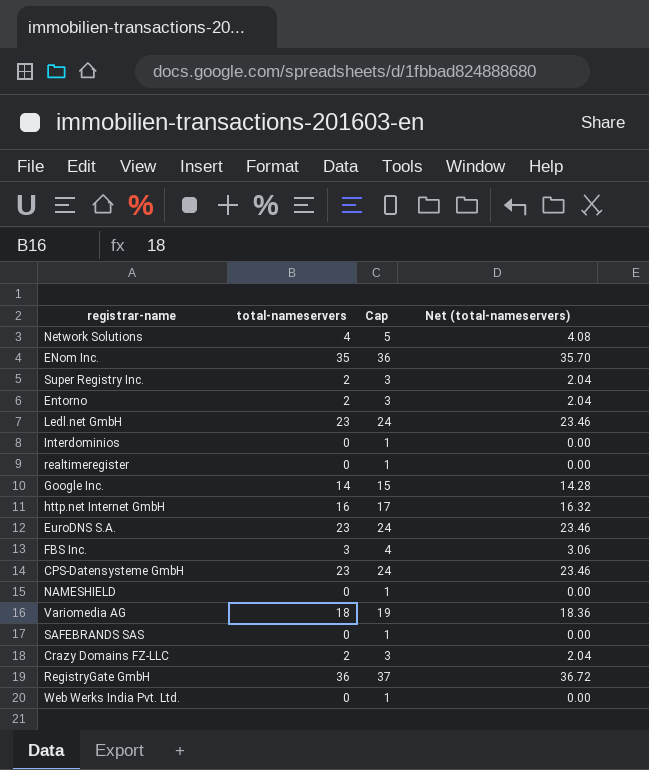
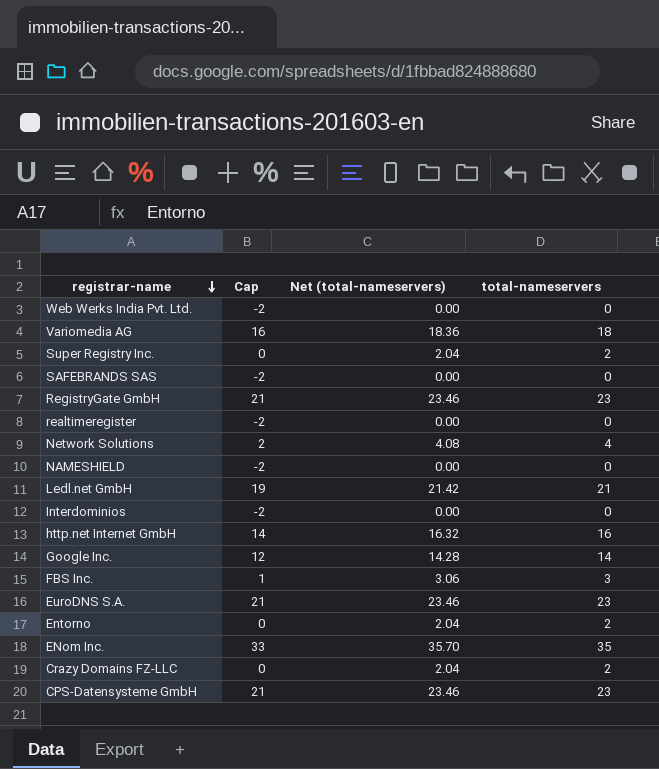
row order: none -> registrar-name descending
column Cap | formula: [total-nameservers] + 1 -> [total-nameservers] - 2
column total-nameservers | position: 2 -> 4
RegistryGate GmbH | Net (total-nameservers): 36.72 -> 23.46
RegistryGate GmbH | total-nameservers: 36 -> 23
Ledl.net GmbH | Net (total-nameservers): 23.46 -> 21.42
Ledl.net GmbH | total-nameservers: 23 -> 21

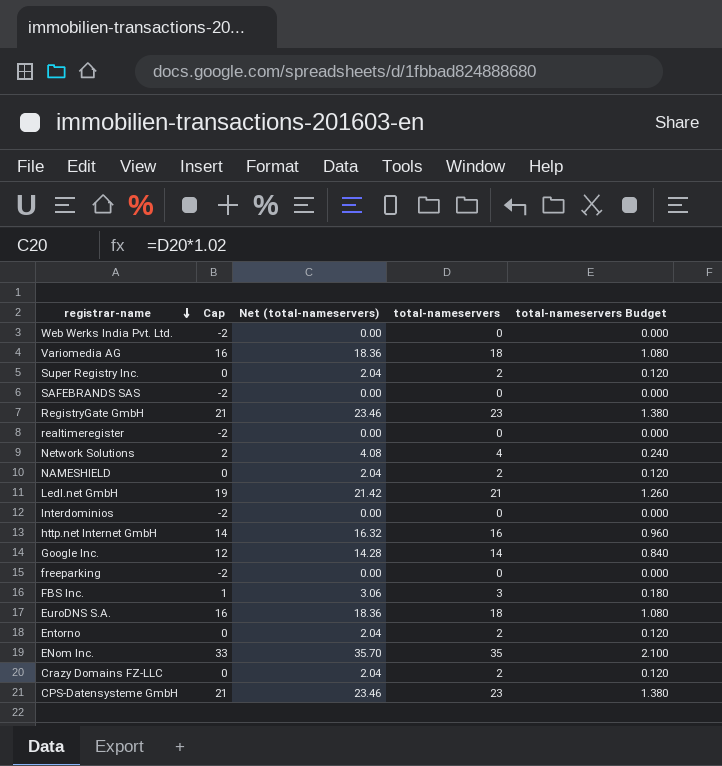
column total-nameservers Budget | formula: none -> [total-nameservers] * 0.06
NAMESHIELD | Cap: -2 -> 0
NAMESHIELD | Net (total-nameservers): 0.00 -> 2.04
NAMESHIELD | total-nameservers: 0 -> 2
row freeparking: none -> -2 | 0.00 | 0 | 0.000
EuroDNS S.A. | Cap: 21 -> 16
EuroDNS S.A. | Net (total-nameservers): 23.46 -> 18.36
EuroDNS S.A. | total-nameservers: 23 -> 18

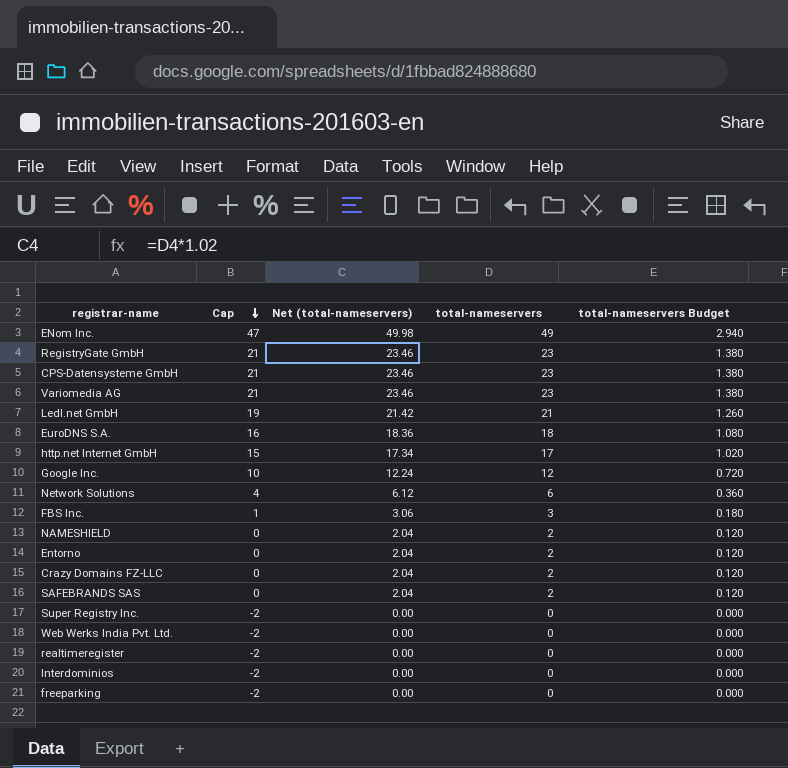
row order: registrar-name descending -> Cap descending
ENom Inc. | Cap: 33 -> 47
ENom Inc. | Net (total-nameservers): 35.70 -> 49.98
ENom Inc. | total-nameservers: 35 -> 49
ENom Inc. | total-nameservers Budget: 2.100 -> 2.940
Variomedia AG | Cap: 16 -> 21
Variomedia AG | Net (total-nameservers): 18.36 -> 23.46
Variomedia AG | total-nameservers: 18 -> 23
Variomedia AG | total-nameservers Budget: 1.080 -> 1.380
http.net Internet GmbH | Cap: 14 -> 15
http.net Internet GmbH | Net (total-nameservers): 16.32 -> 17.34
http.net Internet GmbH | total-nameservers: 16 -> 17
http.net Internet GmbH | total-nameservers Budget: 0.960 -> 1.020
Google Inc. | Cap: 12 -> 10
Google Inc. | Net (total-nameservers): 14.28 -> 12.24
Google Inc. | total-nameservers: 14 -> 12
Google Inc. | total-nameservers Budget: 0.840 -> 0.720
Network Solutions | Cap: 2 -> 4
Network Solutions | Net (total-nameservers): 4.08 -> 6.12
Network Solutions | total-nameservers: 4 -> 6
Network Solutions | total-nameservers Budget: 0.240 -> 0.360
SAFEBRANDS SAS | Cap: -2 -> 0
SAFEBRANDS SAS | Net (total-nameservers): 0.00 -> 2.04
SAFEBRANDS SAS | total-nameservers: 0 -> 2
SAFEBRANDS SAS | total-nameservers Budget: 0.000 -> 0.120
Super Registry Inc. | Cap: 0 -> -2
Super Registry Inc. | Net (total-nameservers): 2.04 -> 0.00
Super Registry Inc. | total-nameservers: 2 -> 0
Super Registry Inc. | total-nameservers Budget: 0.120 -> 0.000

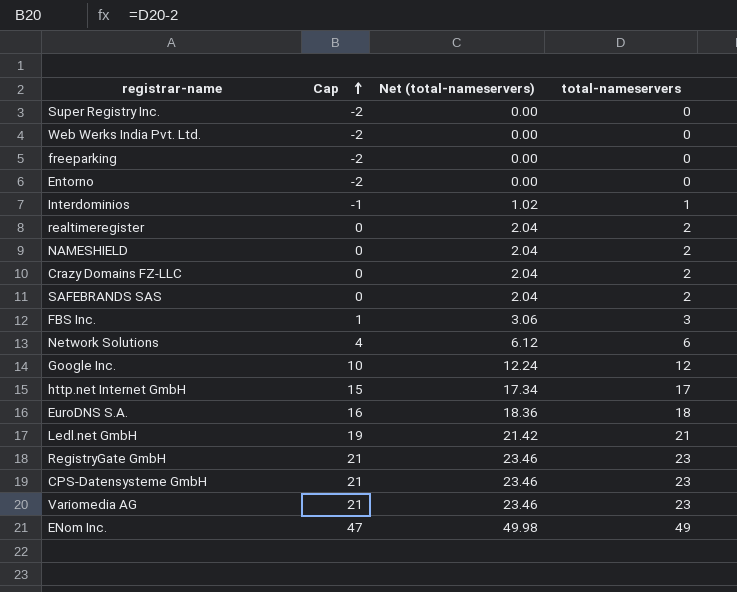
row order: Cap descending -> Cap ascending
column total-nameservers Budget | formula: [total-nameservers] * 0.06 -> none
Entorno | Cap: 0 -> -2
Entorno | Net (total-nameservers): 2.04 -> 0.00
Entorno | total-nameservers: 2 -> 0
Interdominios | Cap: -2 -> -1
Interdominios | Net (total-nameservers): 0.00 -> 1.02
Interdominios | total-nameservers: 0 -> 1
realtimeregister | Cap: -2 -> 0
realtimeregister | Net (total-nameservers): 0.00 -> 2.04
realtimeregister | total-nameservers: 0 -> 2

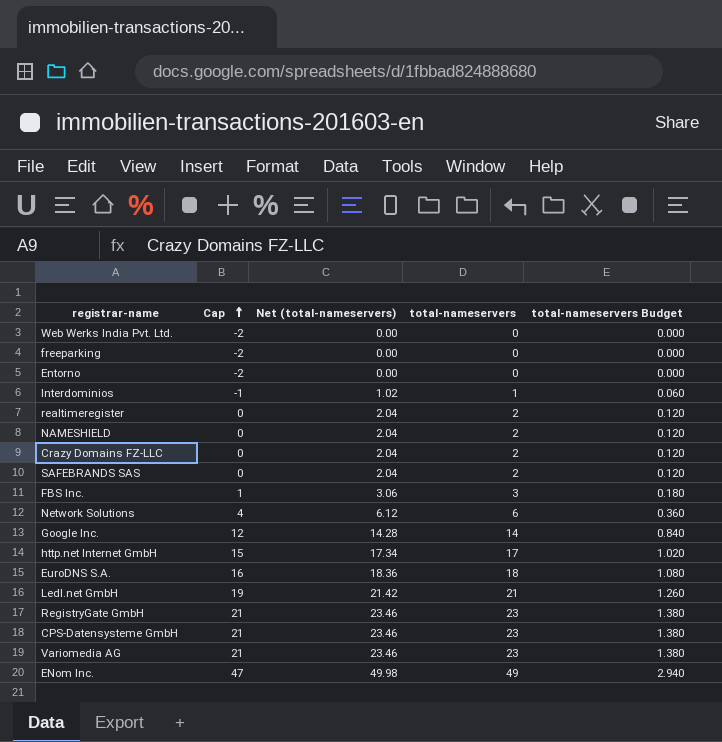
column total-nameservers Budget | formula: none -> [total-nameservers] * 0.06
row Super Registry Inc.: -2 | 0.00 | 0 -> none
Google Inc. | Cap: 10 -> 12
Google Inc. | Net (total-nameservers): 12.24 -> 14.28
Google Inc. | total-nameservers: 12 -> 14

